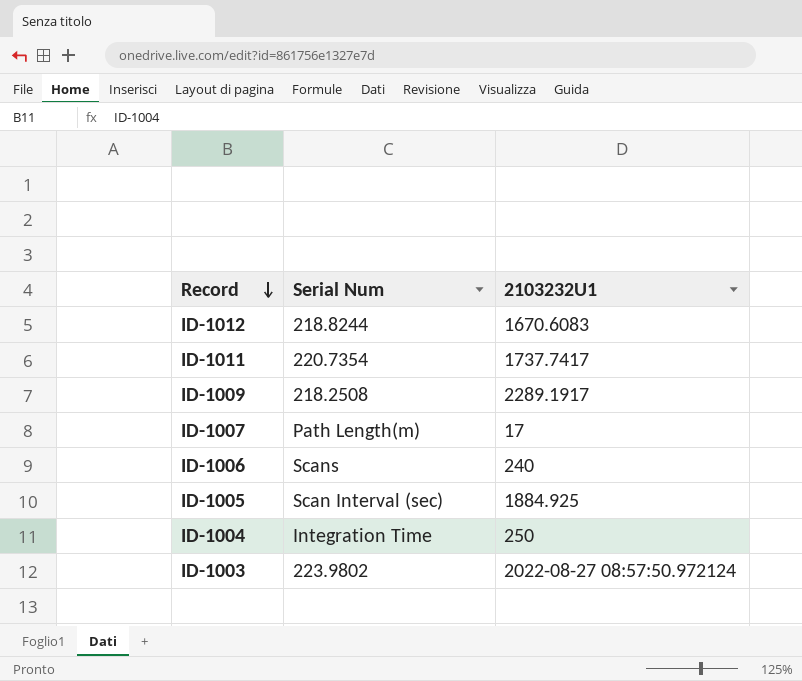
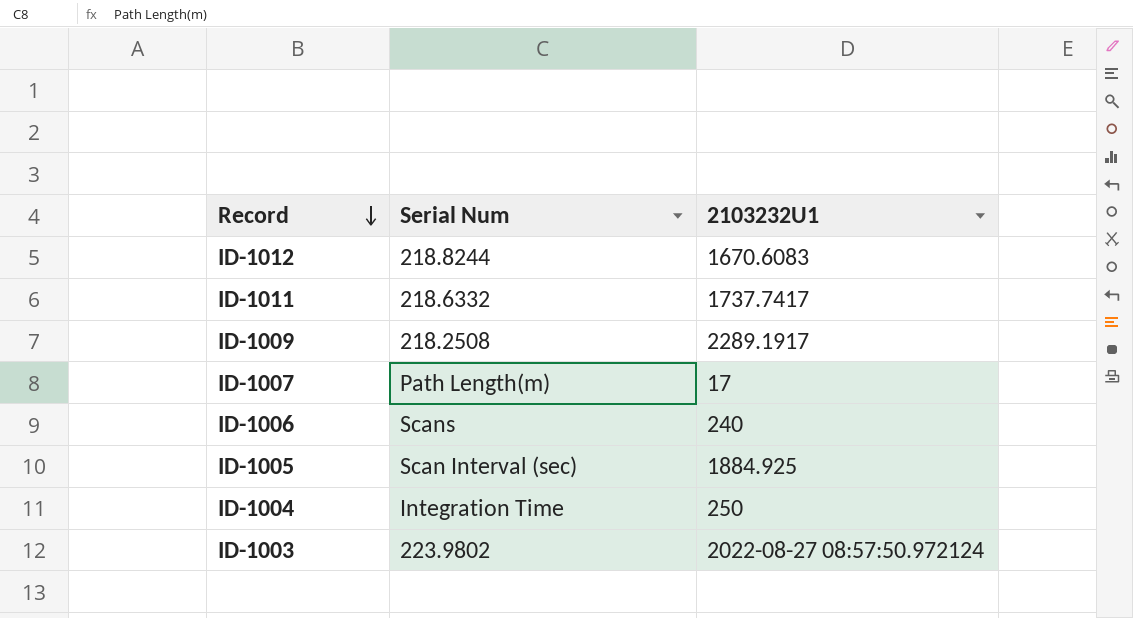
ID-1011 | Serial Num: 220.7354 -> 218.6332

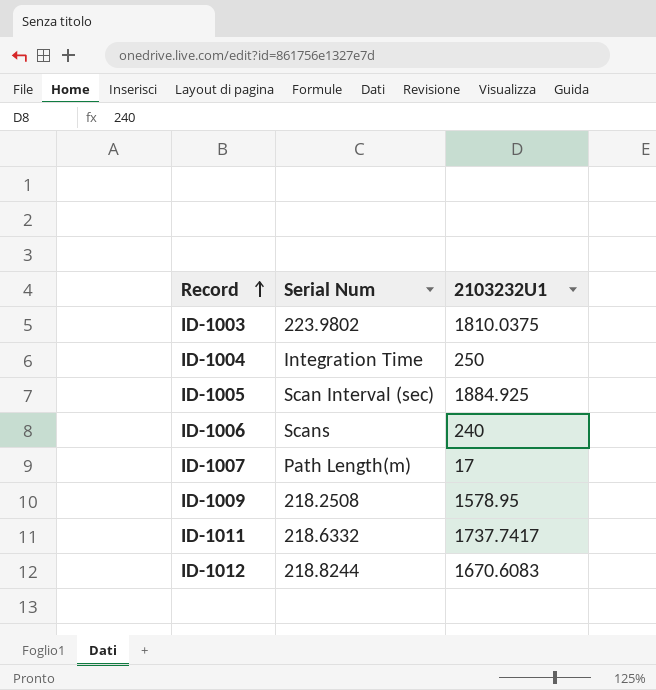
row order: Record descending -> Record ascending
ID-1003 | 2103232U1: 2022-08-27 08:57:50.972124 -> 1810.0375
ID-1009 | 2103232U1: 2289.1917 -> 1578.95

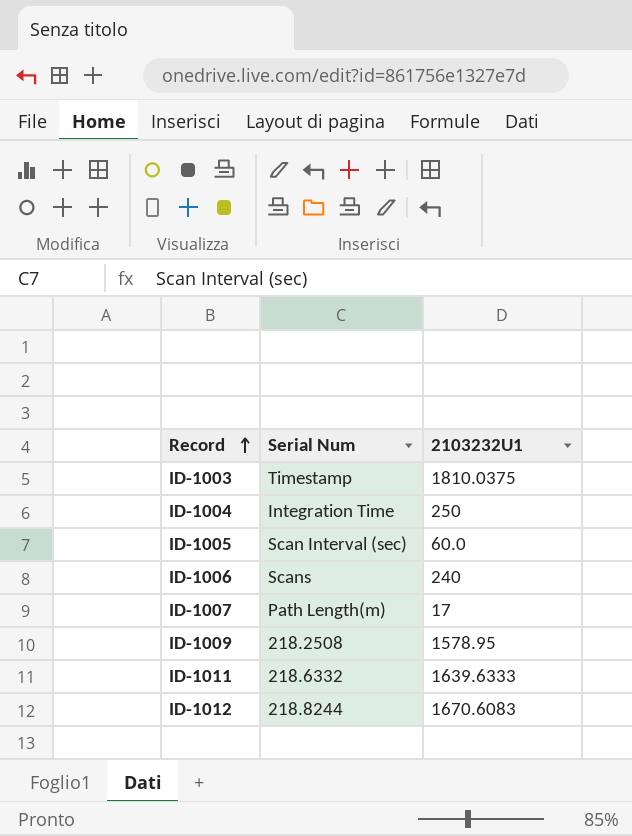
ID-1003 | Serial Num: 223.9802 -> Timestamp
ID-1005 | 2103232U1: 1884.925 -> 60.0
ID-1011 | 2103232U1: 1737.7417 -> 1639.6333

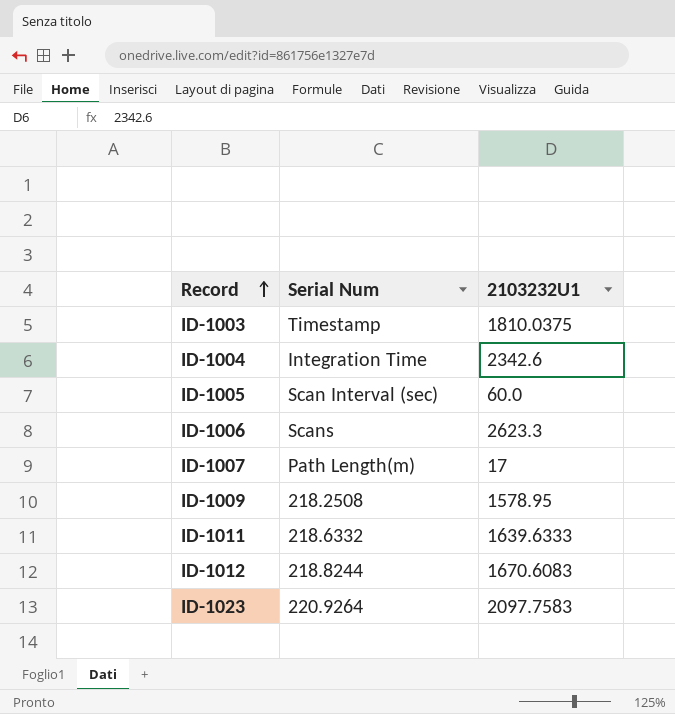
ID-1004 | 2103232U1: 250 -> 2342.6
ID-1006 | 2103232U1: 240 -> 2623.3
row ID-1023: none -> 220.9264 | 2097.7583

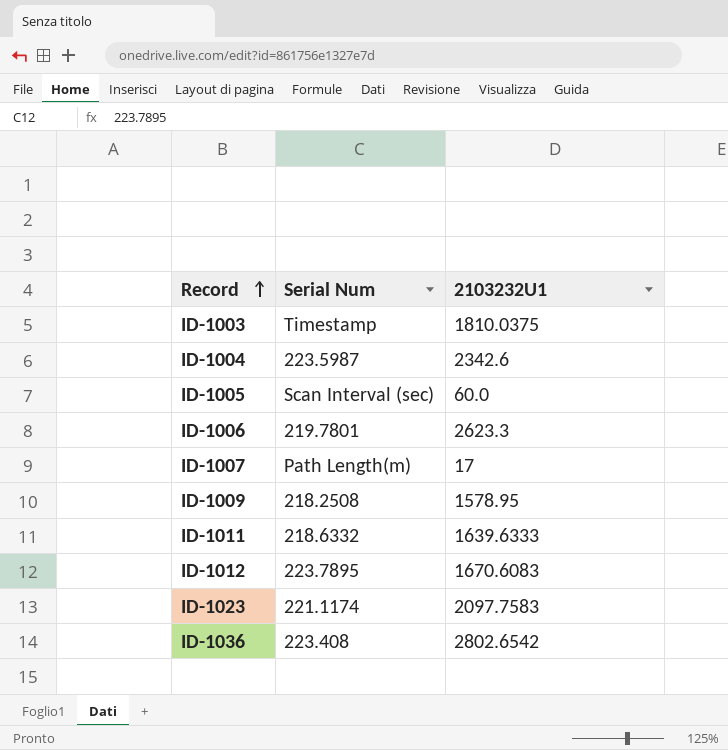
ID-1004 | Serial Num: Integration Time -> 223.5987
ID-1006 | Serial Num: Scans -> 219.7801
ID-1012 | Serial Num: 218.8244 -> 223.7895
ID-1023 | Serial Num: 220.9264 -> 221.1174
row ID-1036: none -> 223.408 | 2802.6542

